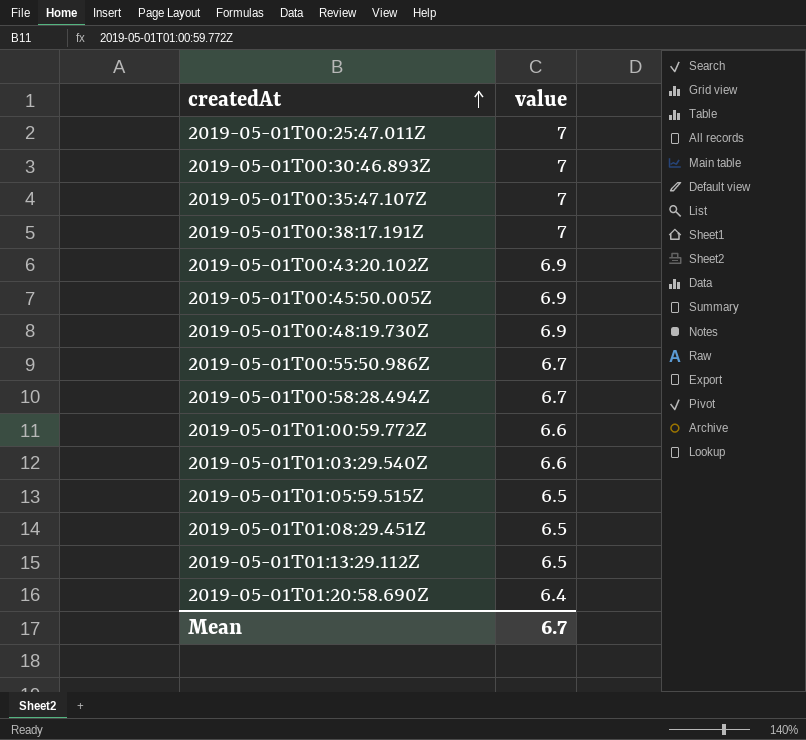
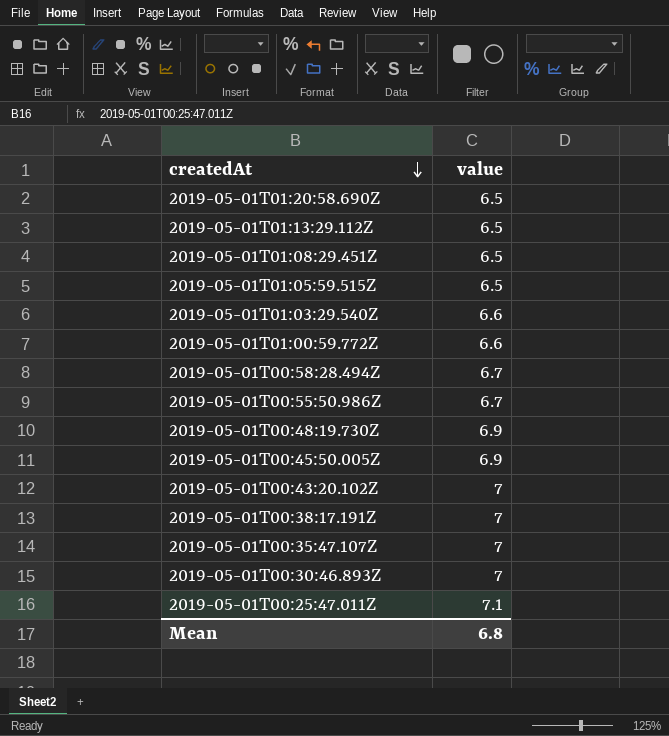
row order: createdAt ascending -> createdAt descending
2019-05-01T01:20:58.690Z | value: 6.4 -> 6.5
2019-05-01T00:43:20.102Z | value: 6.9 -> 7
2019-05-01T00:25:47.011Z | value: 7 -> 7.1
Mean | value: 6.7 -> 6.8

